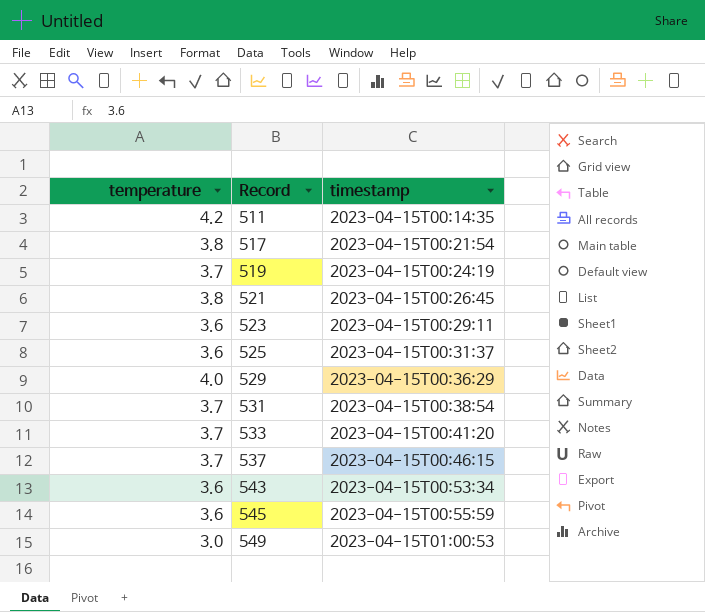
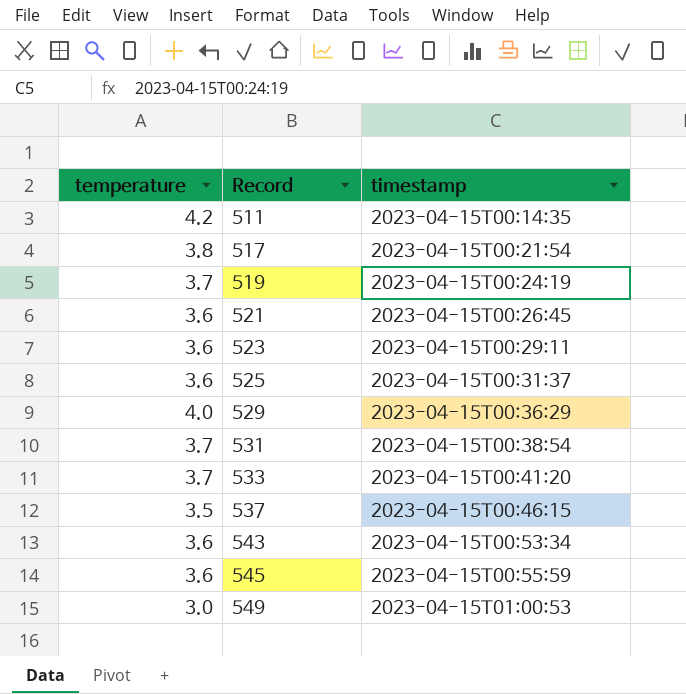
521 | temperature: 3.8 -> 3.6
537 | temperature: 3.7 -> 3.5

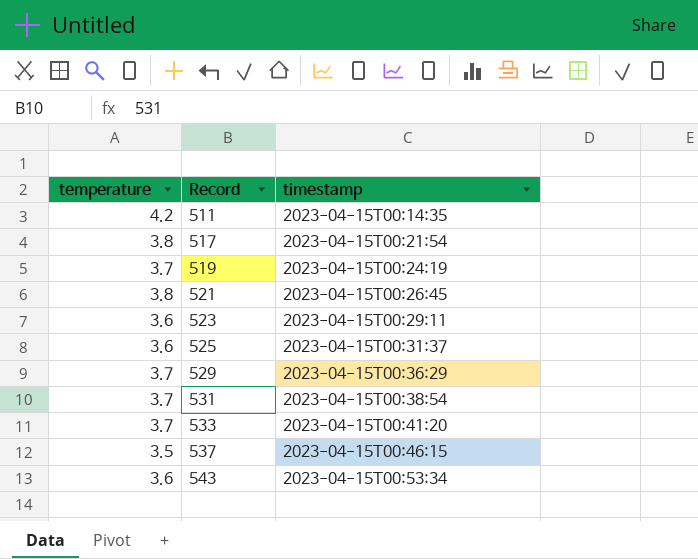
row 545: 3.6 | 2023-04-15T00:55:59 -> none
row 549: 3.0 | 2023-04-15T01:00:53 -> none
521 | temperature: 3.6 -> 3.8
529 | temperature: 4.0 -> 3.7

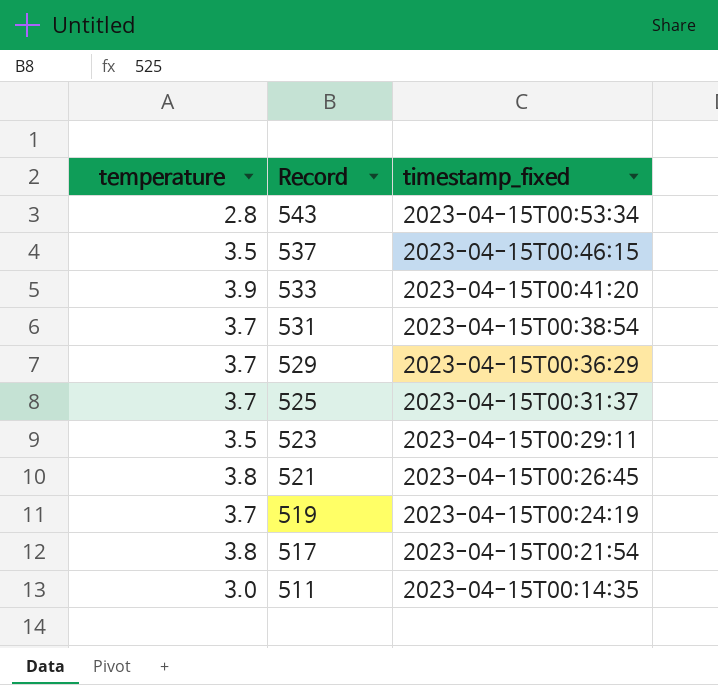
row order: Record ascending -> Record descending
column name: timestamp -> timestamp_fixed
543 | temperature: 3.6 -> 2.8
533 | temperature: 3.7 -> 3.9
525 | temperature: 3.6 -> 3.7
523 | temperature: 3.6 -> 3.5
511 | temperature: 4.2 -> 3.0

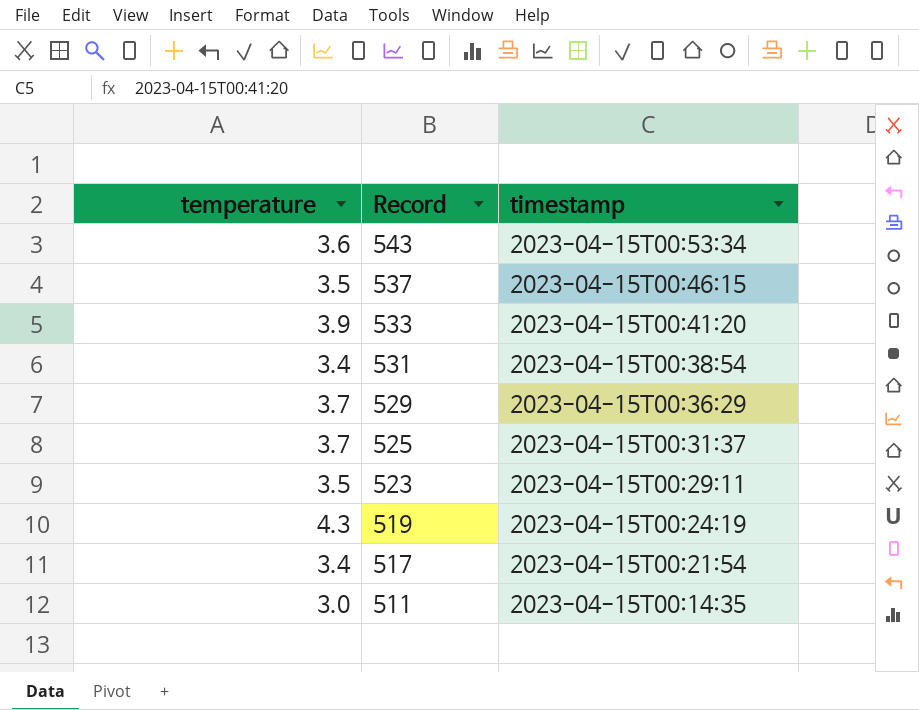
column name: timestamp_fixed -> timestamp
row 521: 3.8 | 2023-04-15T00:26:45 -> none
543 | temperature: 2.8 -> 3.6
531 | temperature: 3.7 -> 3.4
519 | temperature: 3.7 -> 4.3
517 | temperature: 3.8 -> 3.4

